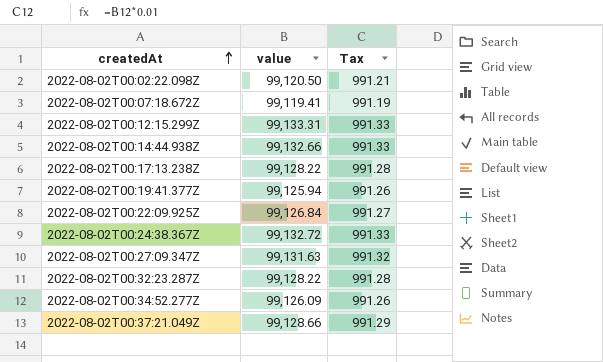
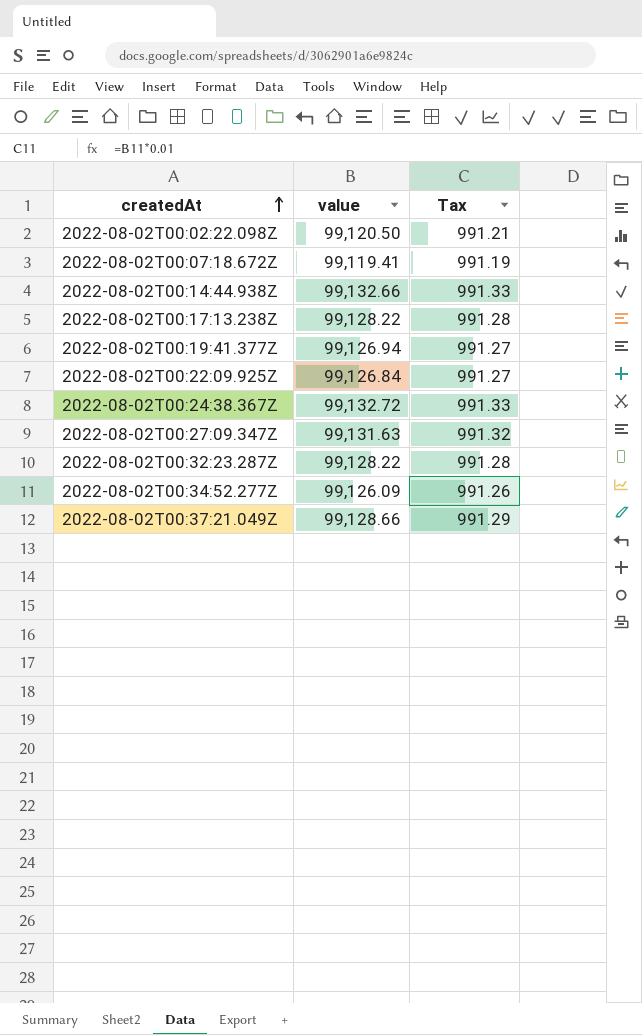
row 2022-08-02T00:12:15.299Z: 99,133.31 | 991.33 -> none
2022-08-02T00:19:41.377Z | value: 99,125.94 -> 99,126.94
2022-08-02T00:19:41.377Z | Tax: 991.26 -> 991.27

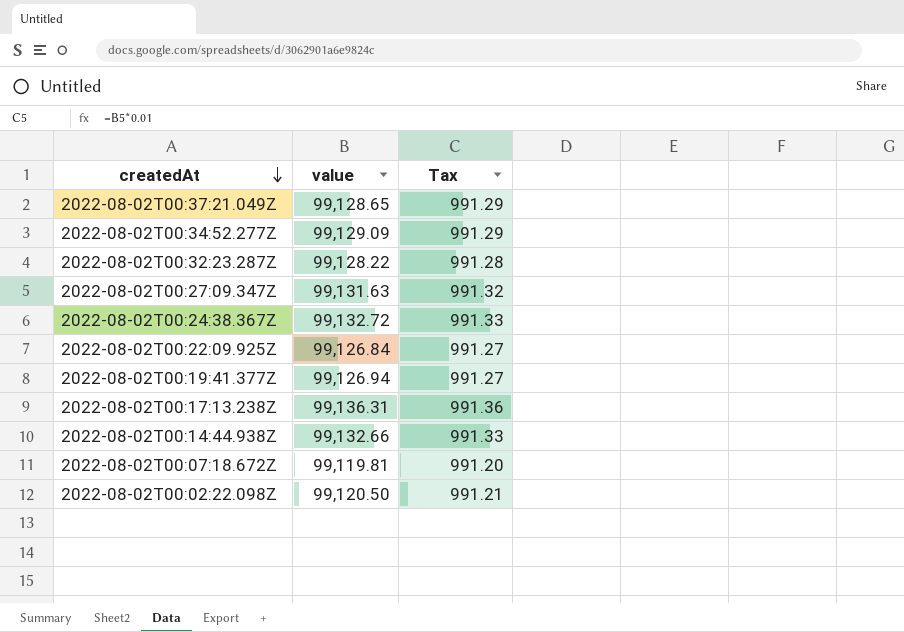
row order: createdAt ascending -> createdAt descending
2022-08-02T00:37:21.049Z | value: 99,128.66 -> 99,128.65
2022-08-02T00:34:52.277Z | value: 99,126.09 -> 99,129.09
2022-08-02T00:34:52.277Z | Tax: 991.26 -> 991.29
2022-08-02T00:17:13.238Z | value: 99,128.22 -> 99,136.31
2022-08-02T00:17:13.238Z | Tax: 991.28 -> 991.36
2022-08-02T00:07:18.672Z | value: 99,119.41 -> 99,119.81
2022-08-02T00:07:18.672Z | Tax: 991.19 -> 991.20

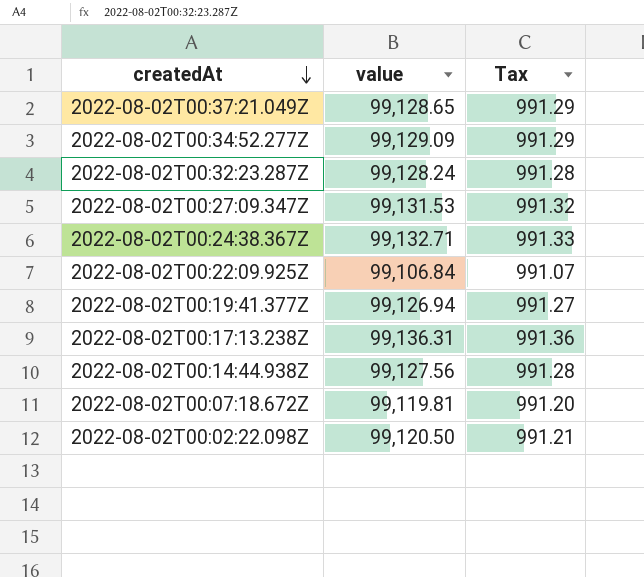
2022-08-02T00:32:23.287Z | value: 99,128.22 -> 99,128.24
2022-08-02T00:27:09.347Z | value: 99,131.63 -> 99,131.53
2022-08-02T00:24:38.367Z | value: 99,132.72 -> 99,132.71
2022-08-02T00:22:09.925Z | value: 99,126.84 -> 99,106.84
2022-08-02T00:22:09.925Z | Tax: 991.27 -> 991.07
2022-08-02T00:14:44.938Z | value: 99,132.66 -> 99,127.56
2022-08-02T00:14:44.938Z | Tax: 991.33 -> 991.28

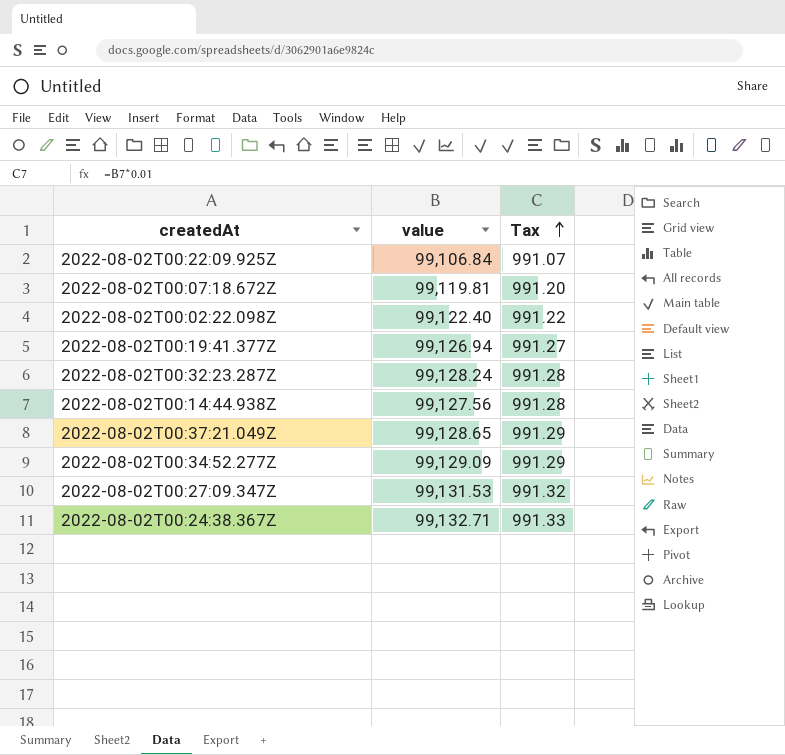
row order: createdAt descending -> Tax ascending
row 2022-08-02T00:17:13.238Z: 99,136.31 | 991.36 -> none
2022-08-02T00:02:22.098Z | value: 99,120.50 -> 99,122.40
2022-08-02T00:02:22.098Z | Tax: 991.21 -> 991.22

